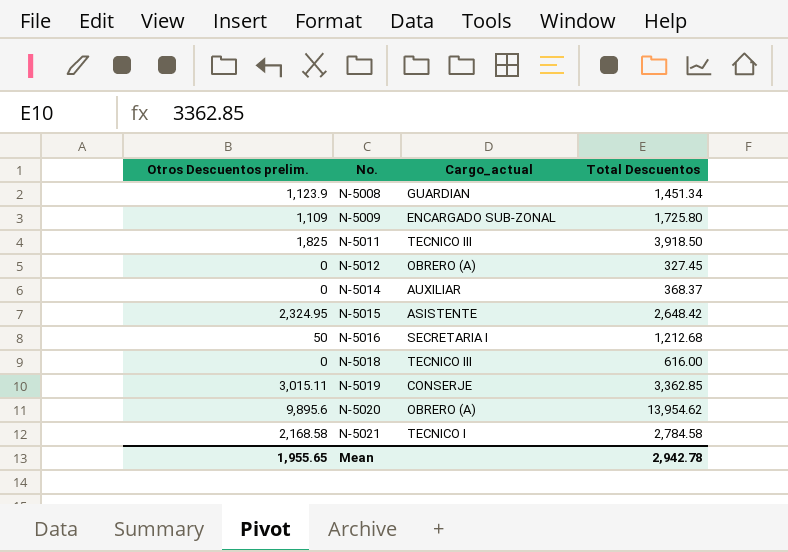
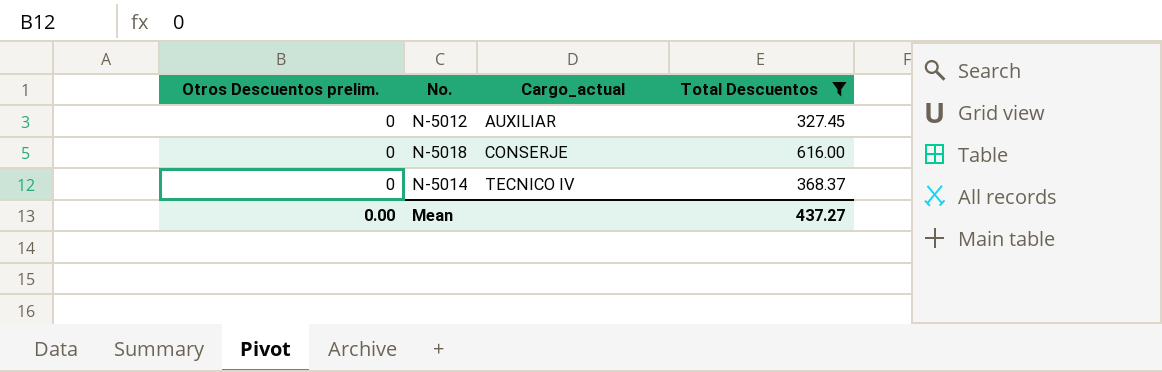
filter: none -> Total Descuentos <= 616.00
row order: No. ascending -> Cargo_actual ascending
N-5012 | Cargo_actual: OBRERO (A) -> AUXILIAR
N-5018 | Cargo_actual: TECNICO III -> CONSERJE
N-5014 | Cargo_actual: AUXILIAR -> TECNICO IV
Mean | Otros Descuentos prelim.: 1,955.65 -> 0.00
Mean | Total Descuentos: 2,942.78 -> 437.27

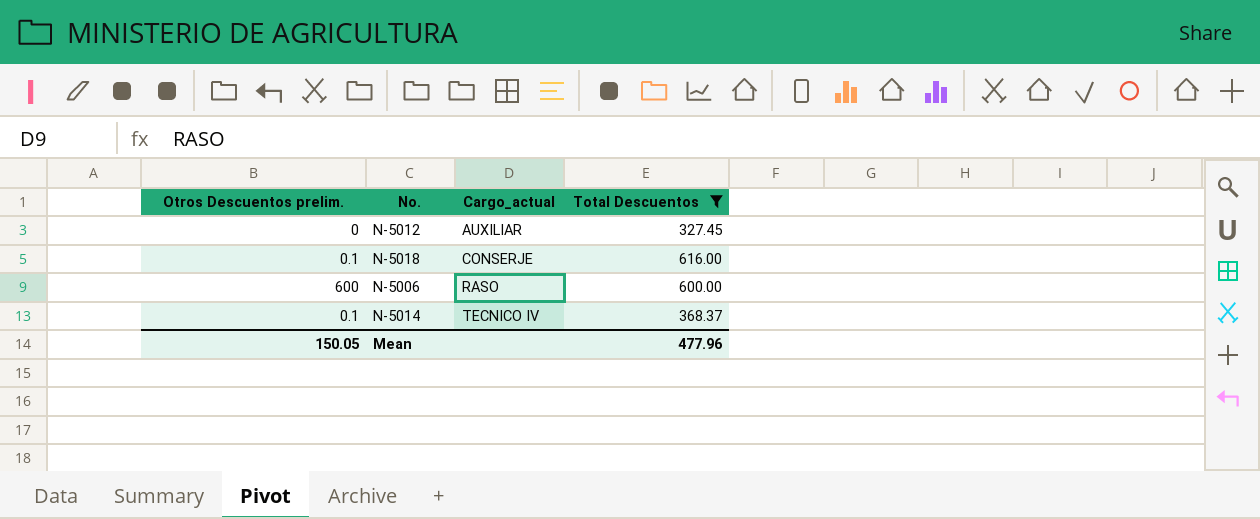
N-5018 | Otros Descuentos prelim.: 0 -> 0.1
row N-5006: none -> 600 | RASO | 600.00
N-5014 | Otros Descuentos prelim.: 0 -> 0.1
Mean | Otros Descuentos prelim.: 0.00 -> 150.05
Mean | Total Descuentos: 437.27 -> 477.96

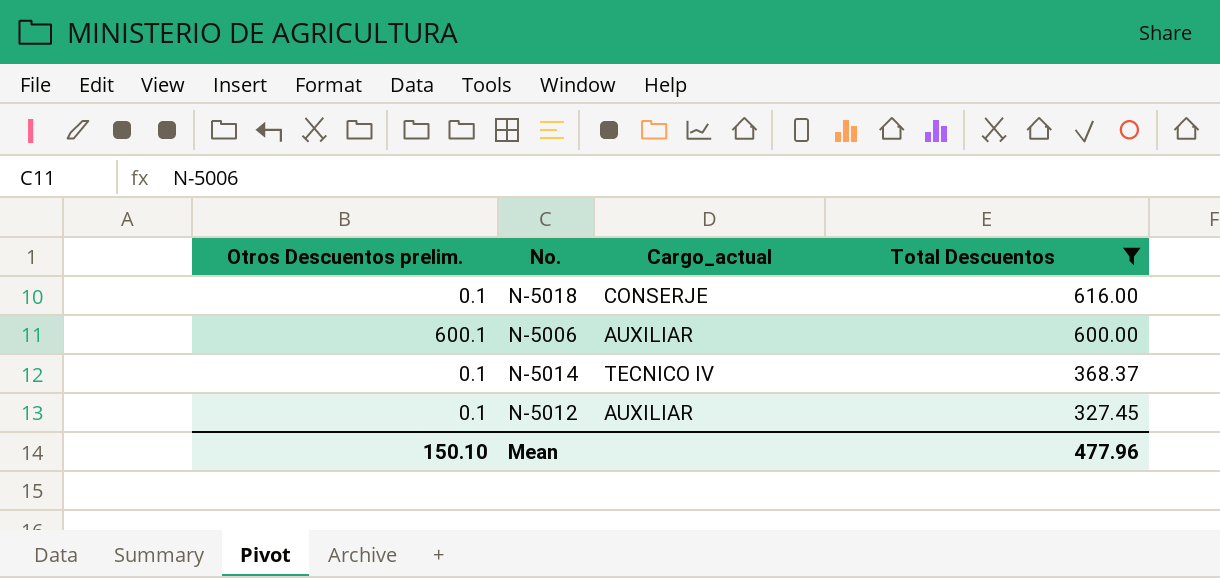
row order: Cargo_actual ascending -> Total Descuentos descending
N-5006 | Otros Descuentos prelim.: 600 -> 600.1
N-5006 | Cargo_actual: RASO -> AUXILIAR
N-5012 | Otros Descuentos prelim.: 0 -> 0.1
Mean | Otros Descuentos prelim.: 150.05 -> 150.10

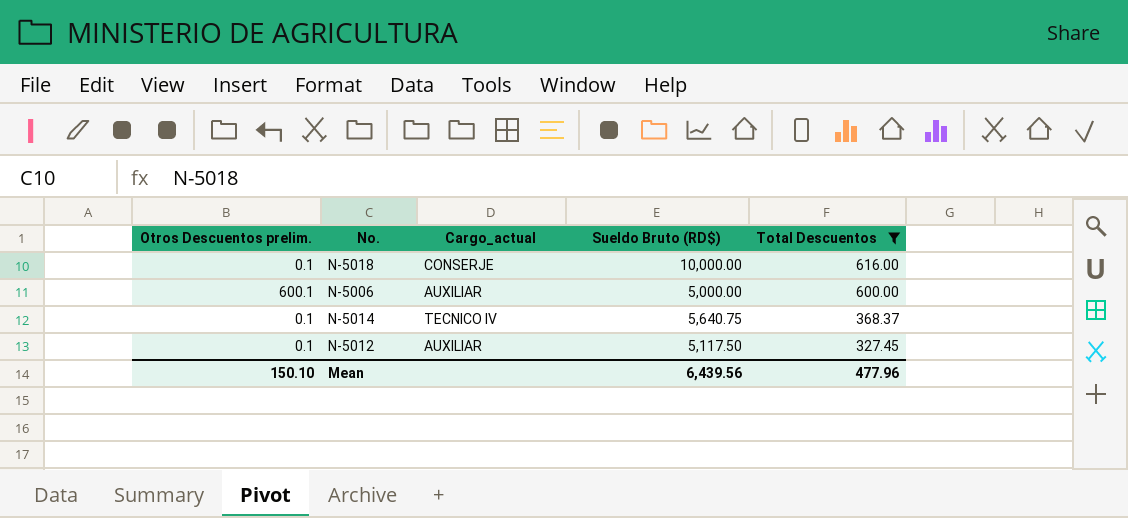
column Sueldo Bruto (RD$) | position: none -> 4

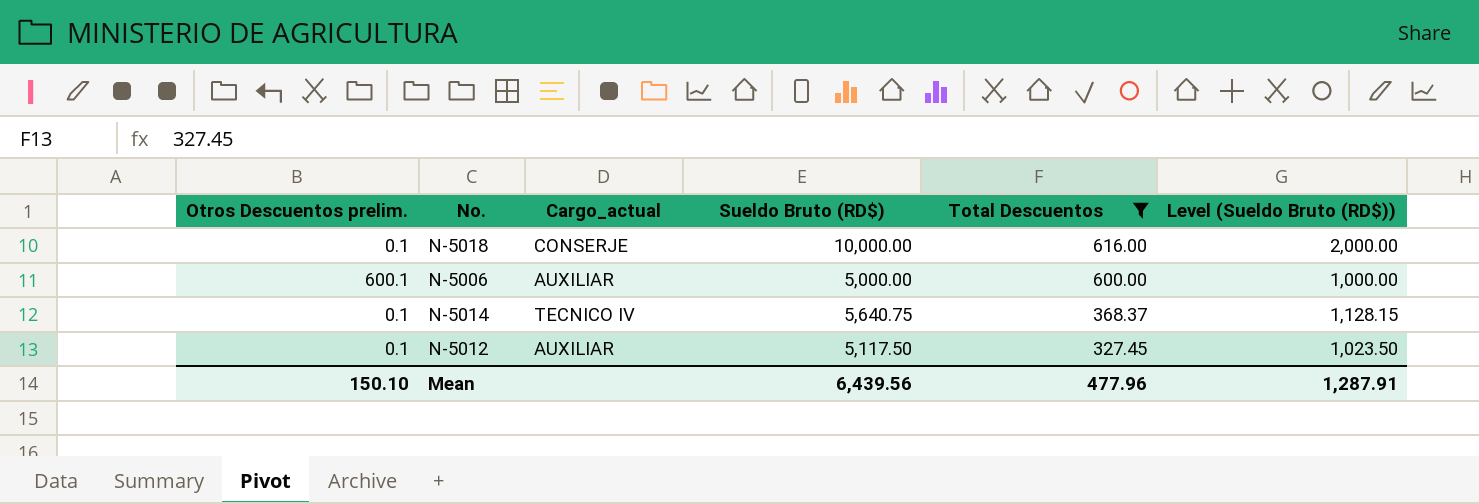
column Level (Sueldo Bruto (RD$)) | formula: none -> [Sueldo Bruto (RD$)] * 0.2

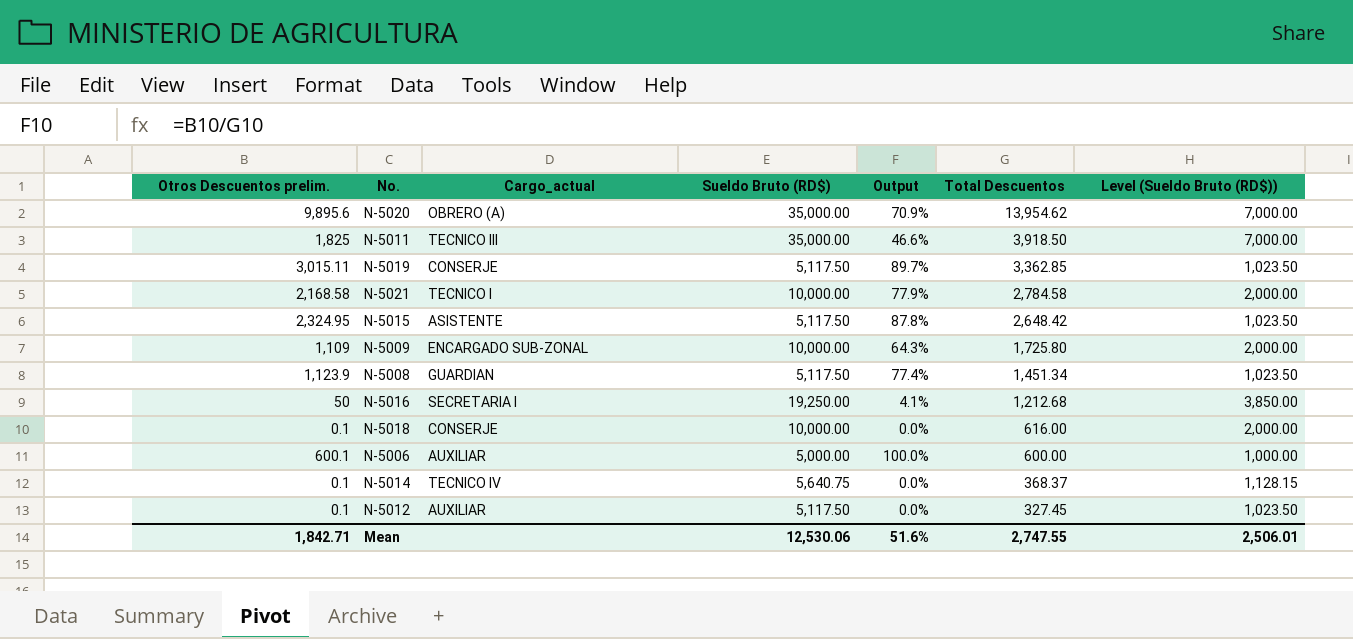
filter: Total Descuentos <= 616.00 -> none
column Output | formula: none -> [Otros Descuentos prelim.] / [Total Descuentos]
Mean | Otros Descuentos prelim.: 150.10 -> 1,842.71
Mean | Sueldo Bruto (RD$): 6,439.56 -> 12,530.06
Mean | Total Descuentos: 477.96 -> 2,747.55
Mean | Level (Sueldo Bruto (RD$)): 1,287.91 -> 2,506.01

